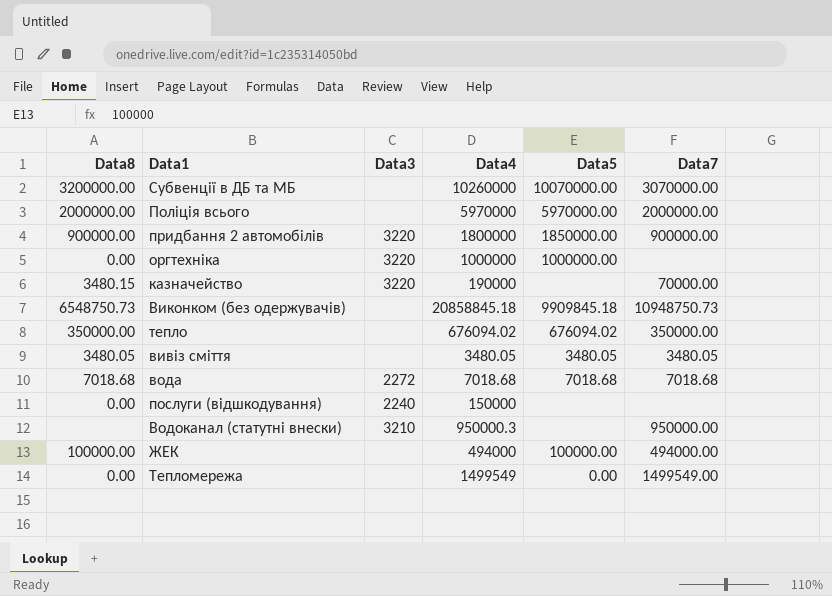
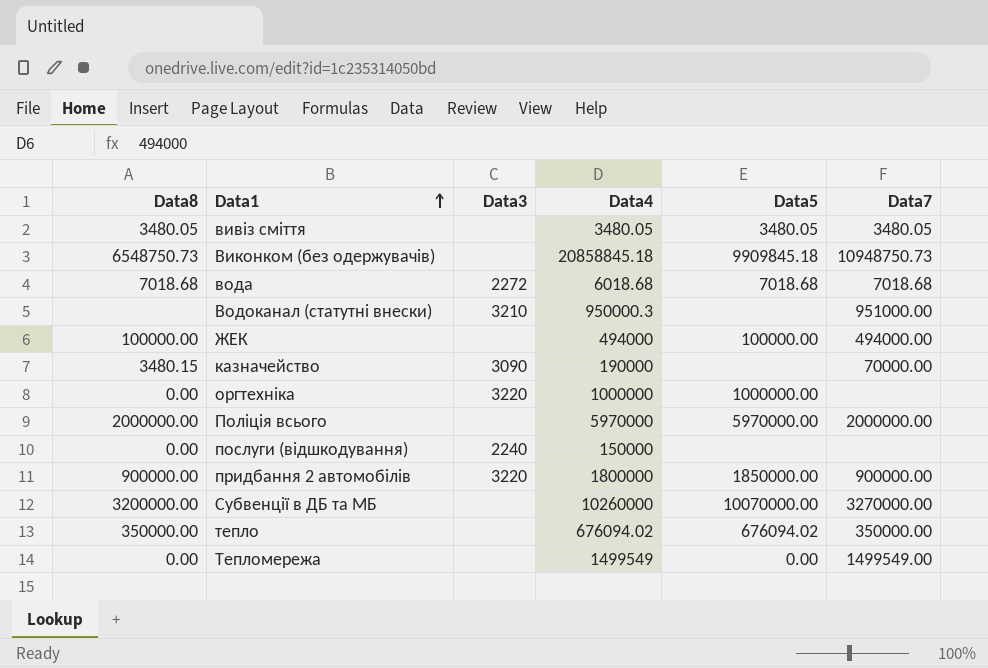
row order: none -> Data1 ascending
вода | Data4: 7018.68 -> 6018.68
Водоканал (статутні внески) | Data7: 950000.00 -> 951000.00
казначейство | Data3: 3220 -> 3090
Субвенції в ДБ та МБ | Data7: 3070000.00 -> 3270000.00

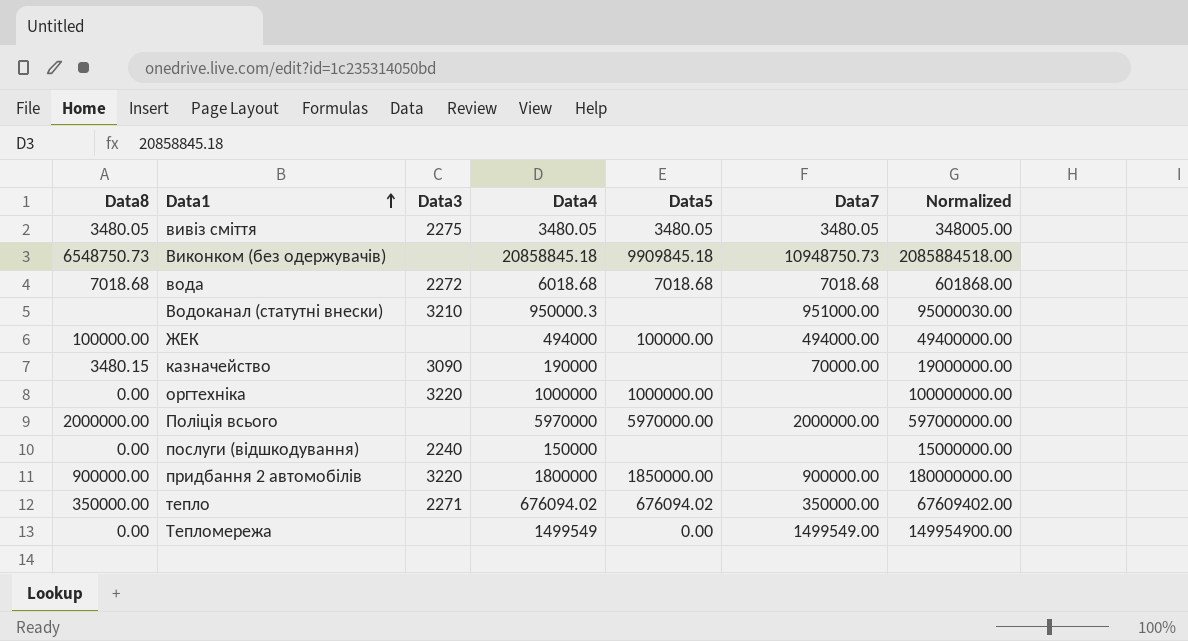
column Normalized | formula: none -> [Data4] * 100
row Субвенції в ДБ та МБ: 3200000.00 | none | 10260000 | 10070000.00 | 3270000.00 -> none
вивіз сміття | Data3: none -> 2275
тепло | Data3: none -> 2271

